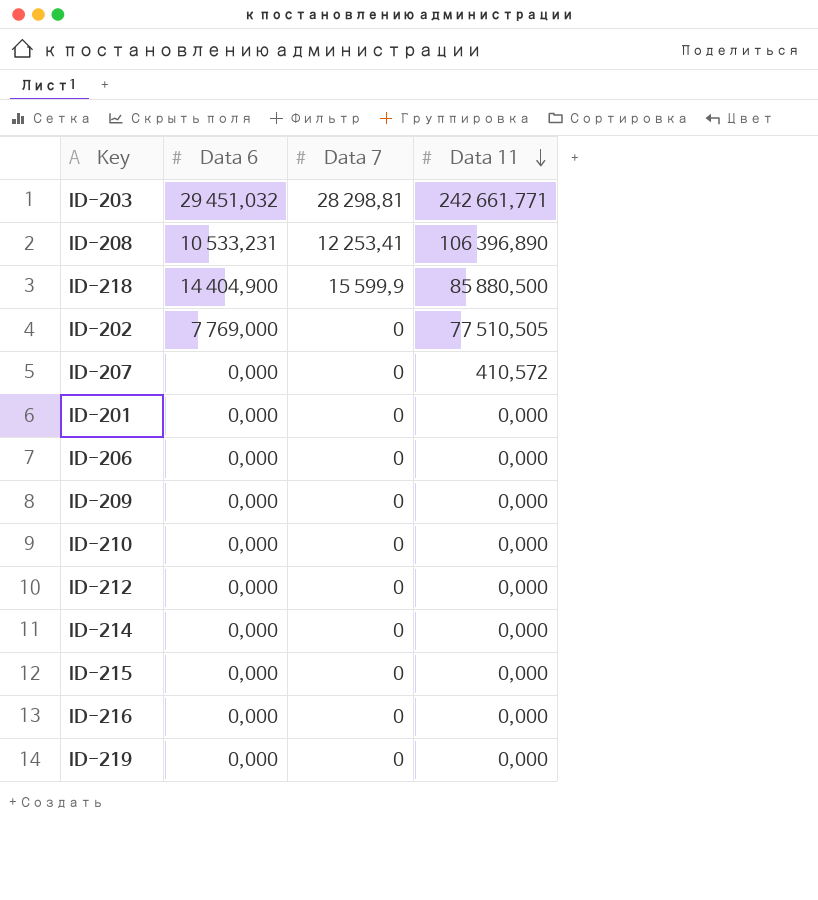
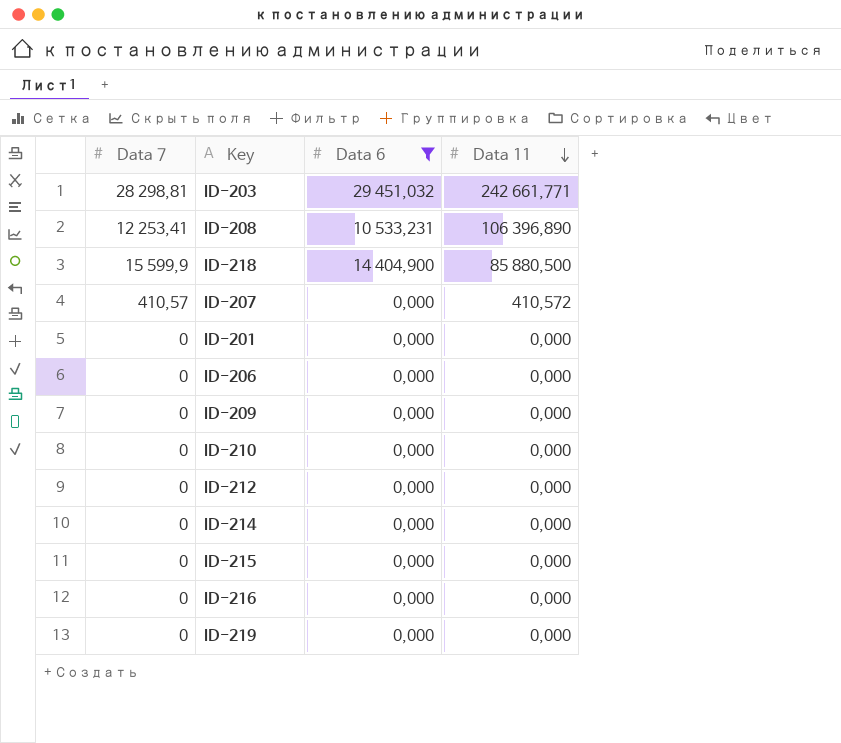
filter: none -> Data 6 != 7 769,000
column Data 7 | position: 3 -> 1
ID-207 | Data 7: 0 -> 410,57

